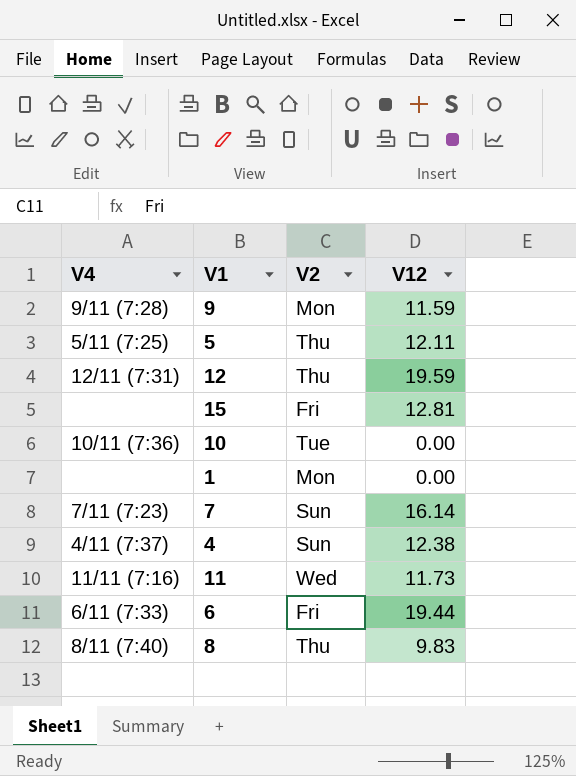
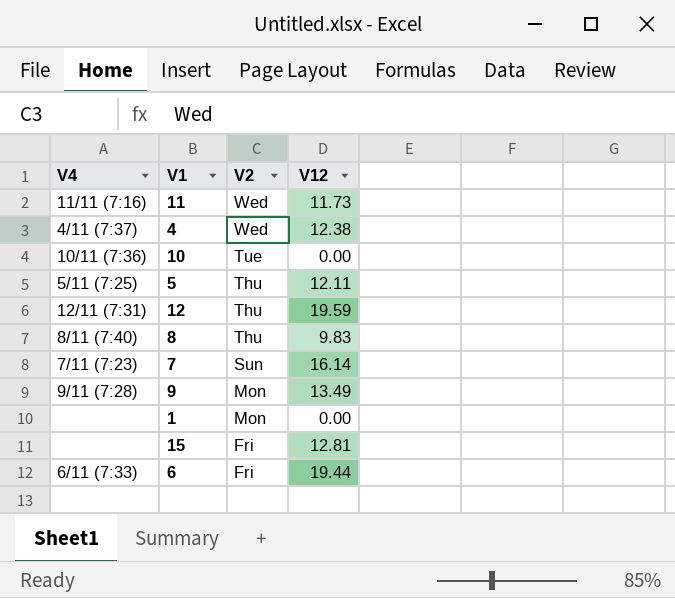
row order: none -> V2 descending
4 | V2: Sun -> Wed
9 | V12: 11.59 -> 13.49

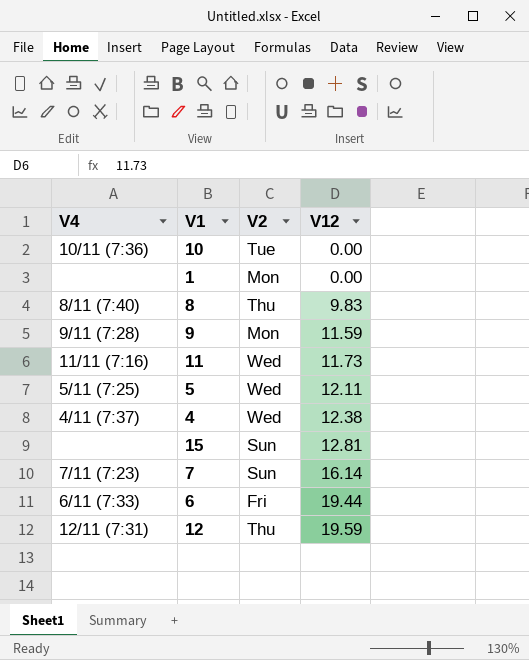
row order: V2 descending -> V12 ascending
9 | V12: 13.49 -> 11.59
5 | V2: Thu -> Wed
15 | V2: Fri -> Sun

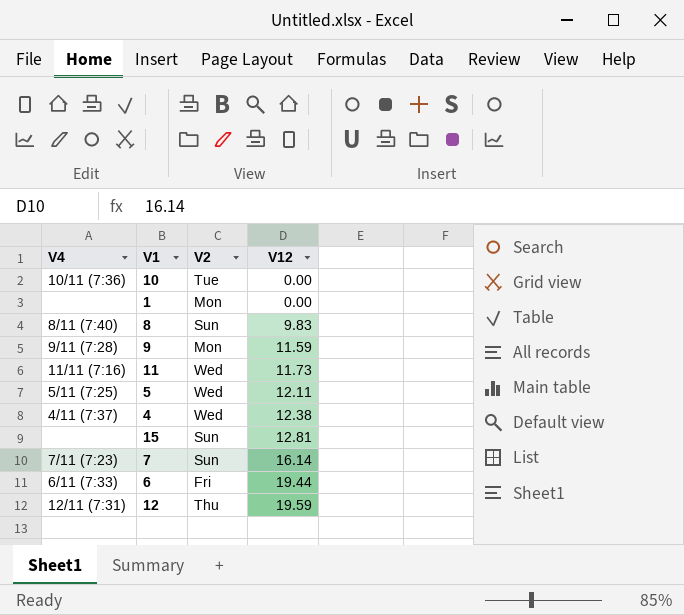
8 | V2: Thu -> Sun

